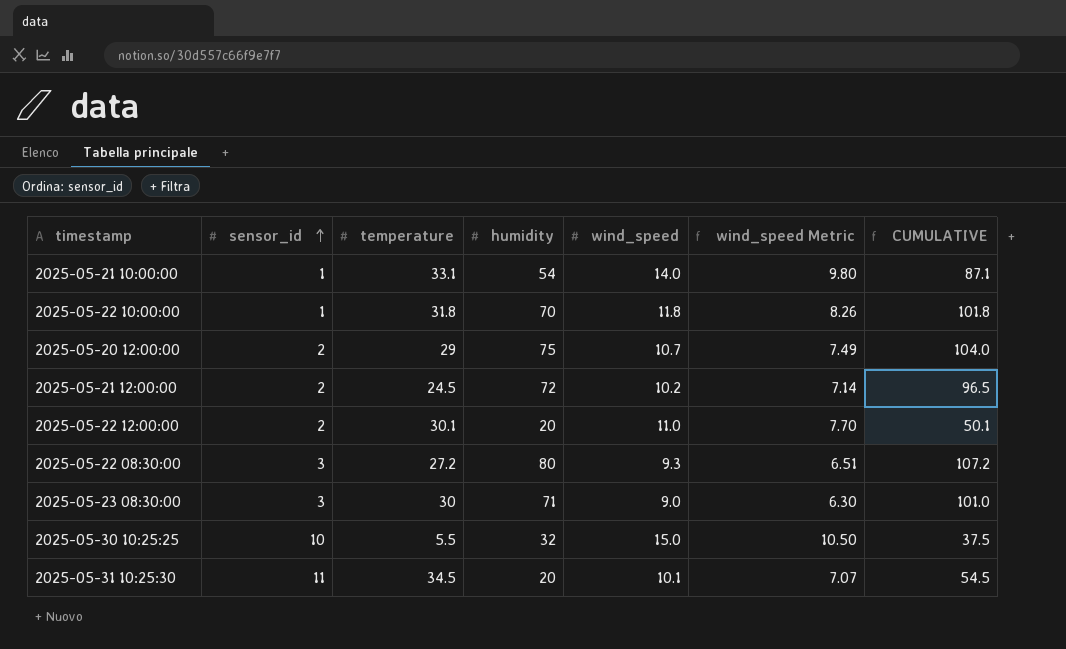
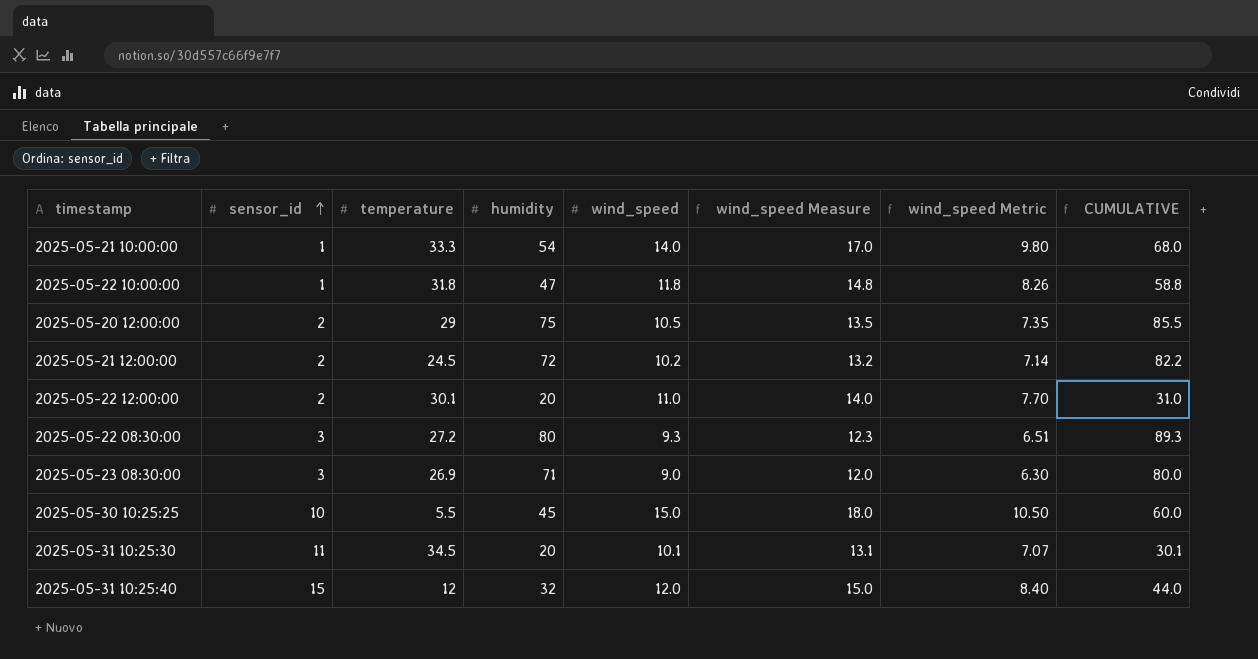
column wind_speed Measure | formula: none -> [wind_speed] + 3
column CUMULATIVE | formula: [temperature] + [humidity] -> [humidity] + [wind_speed]
2025-05-21 10:00:00 | temperature: 33.1 -> 33.3
2025-05-22 10:00:00 | humidity: 70 -> 47
2025-05-20 12:00:00 | wind_speed: 10.7 -> 10.5
2025-05-20 12:00:00 | wind_speed Metric: 7.49 -> 7.35
2025-05-23 08:30:00 | temperature: 30 -> 26.9
2025-05-30 10:25:25 | humidity: 32 -> 45
row 2025-05-31 10:25:40: none -> 15 | 12 | 32 | 12.0 | 15.0 | 8.40 | 44.0

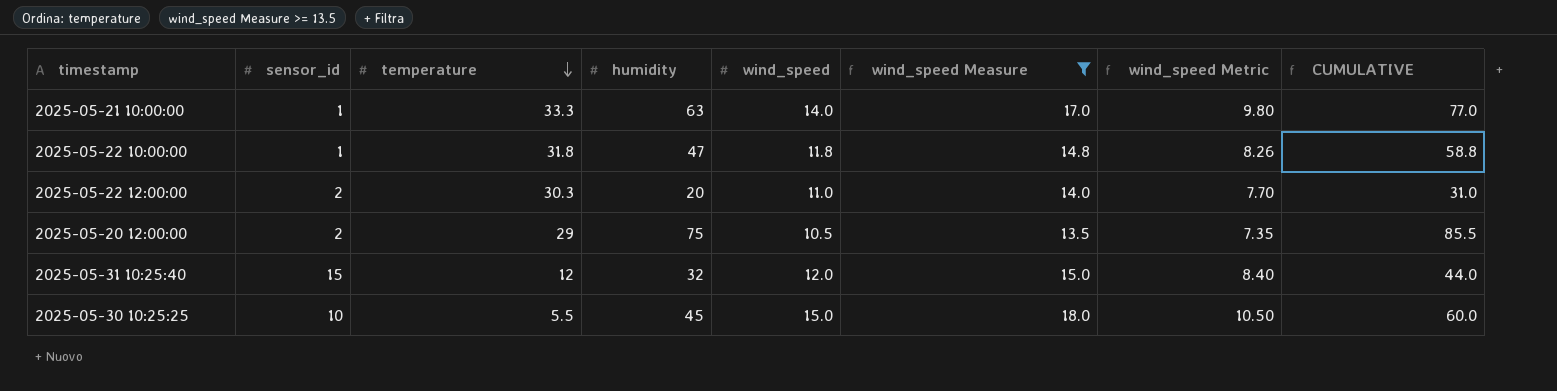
filter: none -> wind_speed Measure >= 13.5
row order: sensor_id ascending -> temperature descending
2025-05-21 10:00:00 | humidity: 54 -> 63
2025-05-21 10:00:00 | CUMULATIVE: 68.0 -> 77.0
2025-05-22 12:00:00 | temperature: 30.1 -> 30.3

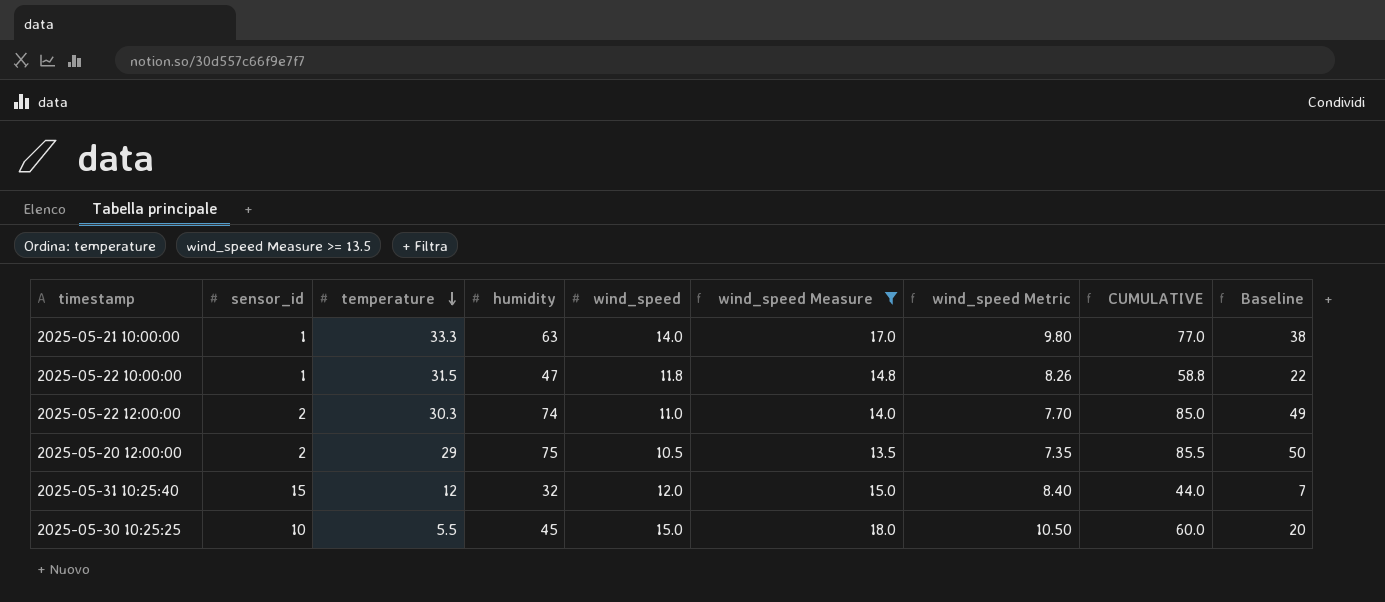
column Baseline | formula: none -> [humidity] - 25
2025-05-22 10:00:00 | temperature: 31.8 -> 31.5
2025-05-22 12:00:00 | humidity: 20 -> 74
2025-05-22 12:00:00 | CUMULATIVE: 31.0 -> 85.0

